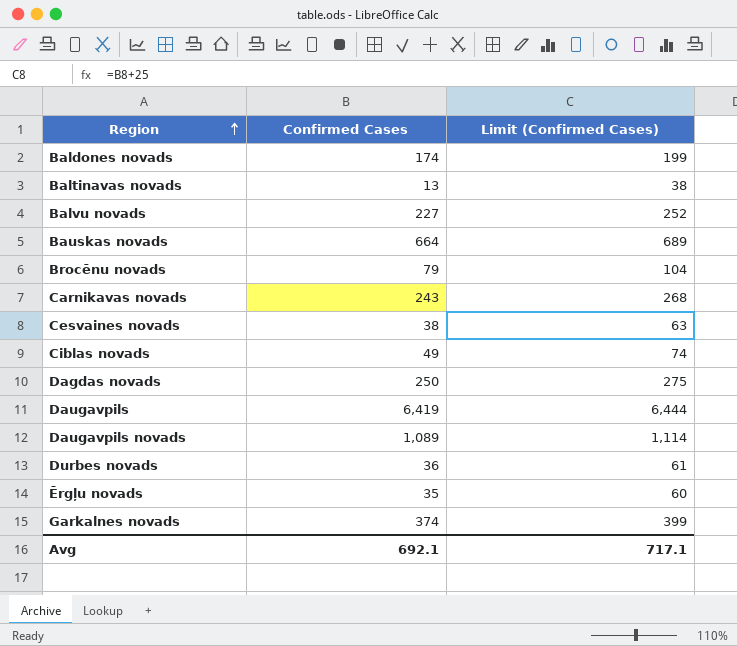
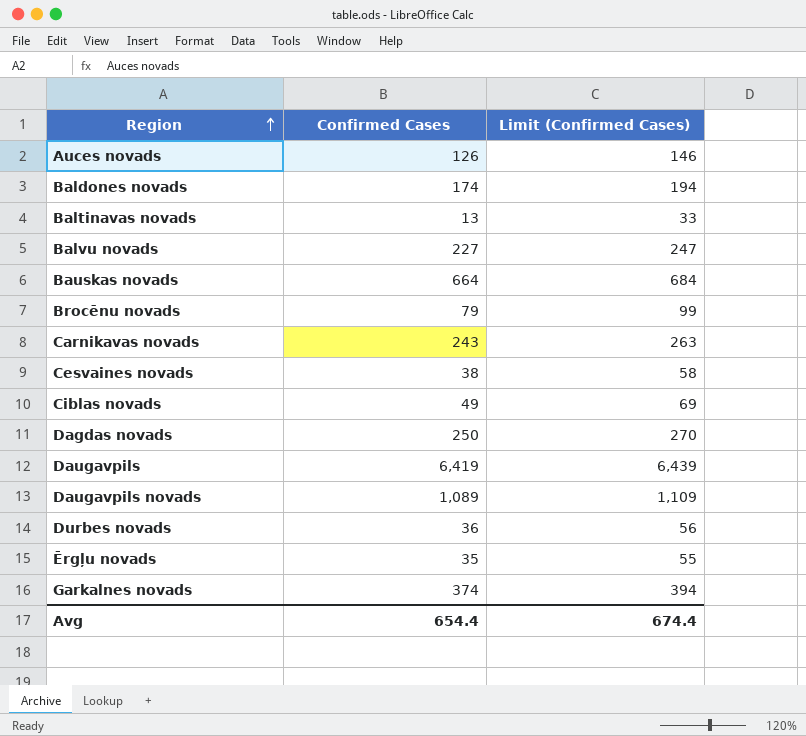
column Limit (Confirmed Cases) | formula: [Confirmed Cases] + 25 -> [Confirmed Cases] + 20
row Auces novads: none -> 126 | 146
Avg | Confirmed Cases: 692.1 -> 654.4
Avg | Limit (Confirmed Cases): 717.1 -> 674.4

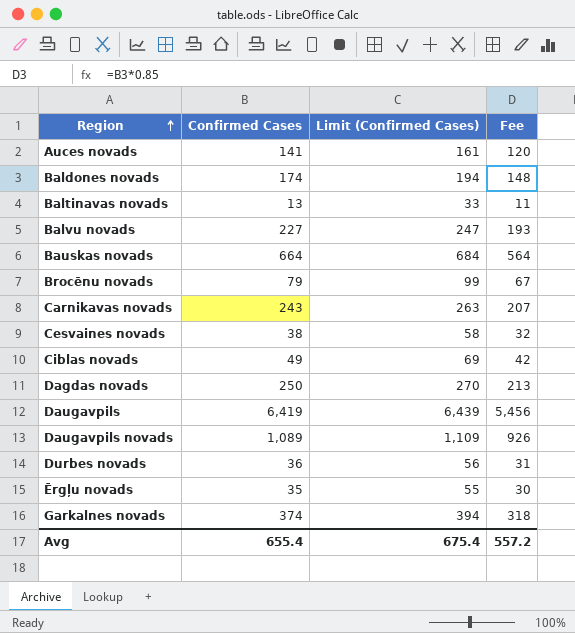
column Fee | formula: none -> [Confirmed Cases] * 0.85
Auces novads | Confirmed Cases: 126 -> 141
Auces novads | Limit (Confirmed Cases): 146 -> 161
Avg | Confirmed Cases: 654.4 -> 655.4
Avg | Limit (Confirmed Cases): 674.4 -> 675.4

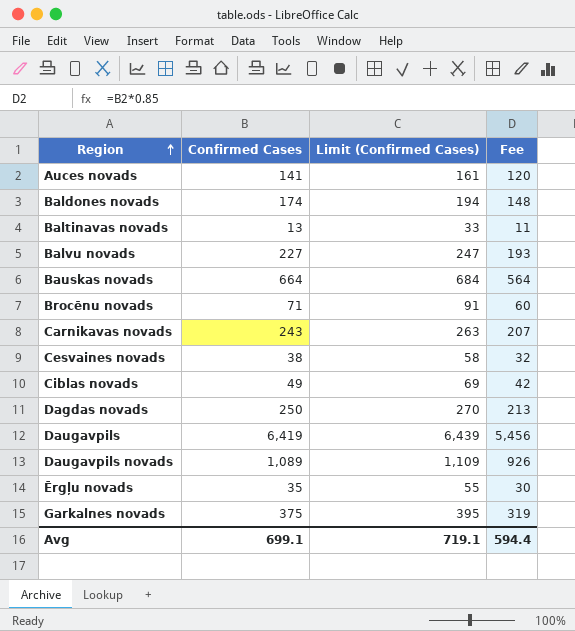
row Durbes novads: 36 | 56 | 31 -> none
Brocēnu novads | Confirmed Cases: 79 -> 71
Brocēnu novads | Limit (Confirmed Cases): 99 -> 91
Brocēnu novads | Fee: 67 -> 60
Garkalnes novads | Confirmed Cases: 374 -> 375
Garkalnes novads | Limit (Confirmed Cases): 394 -> 395
Garkalnes novads | Fee: 318 -> 319
Avg | Confirmed Cases: 655.4 -> 699.1
Avg | Limit (Confirmed Cases): 675.4 -> 719.1
Avg | Fee: 557.2 -> 594.4

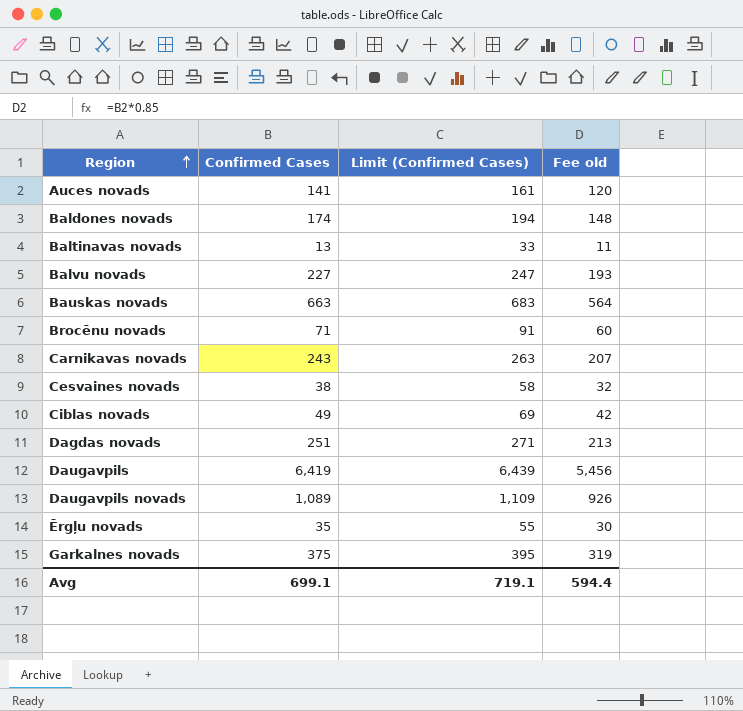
column name: Fee -> Fee old
Bauskas novads | Confirmed Cases: 664 -> 663
Bauskas novads | Limit (Confirmed Cases): 684 -> 683
Dagdas novads | Confirmed Cases: 250 -> 251
Dagdas novads | Limit (Confirmed Cases): 270 -> 271

